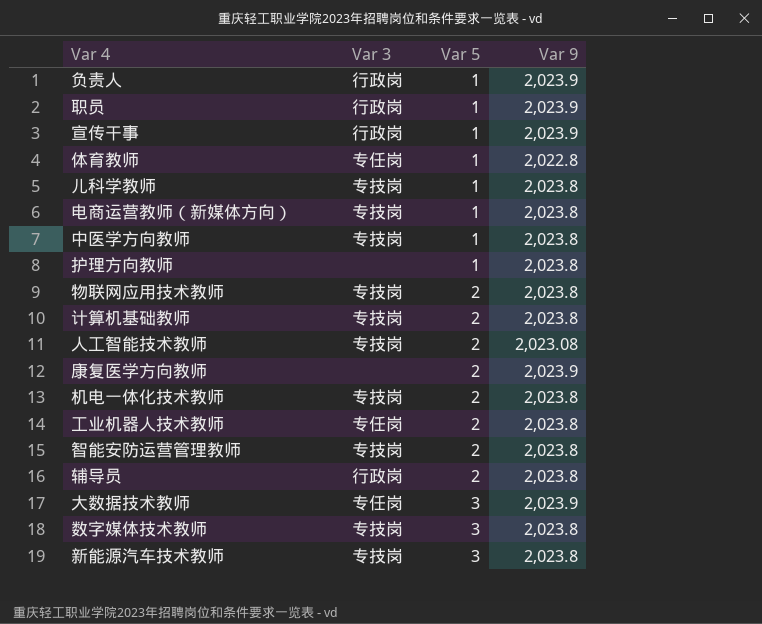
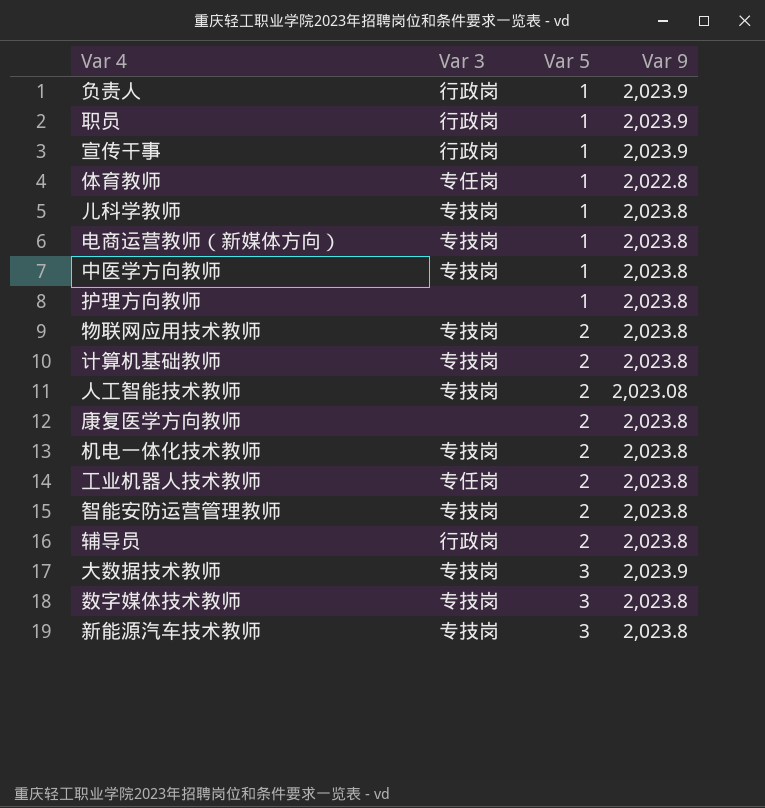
康复医学方向教师 | Var 9: 2,023.9 -> 2,023.8
大数据技术教师 | Var 3: 专任岗 -> 专技岗

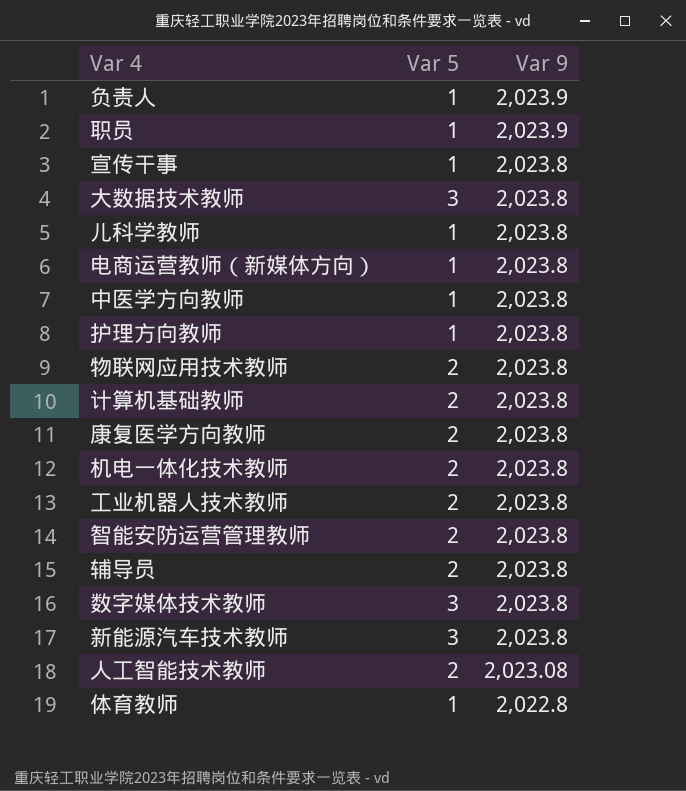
row order: Var 5 ascending -> Var 9 descending
column Var 3 | position: 2 -> none
宣传干事 | Var 9: 2,023.9 -> 2,023.8
大数据技术教师 | Var 9: 2,023.9 -> 2,023.8

